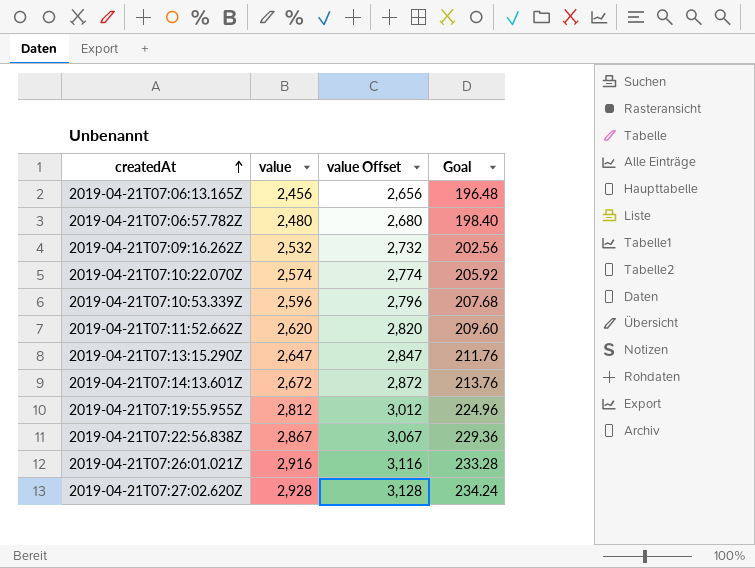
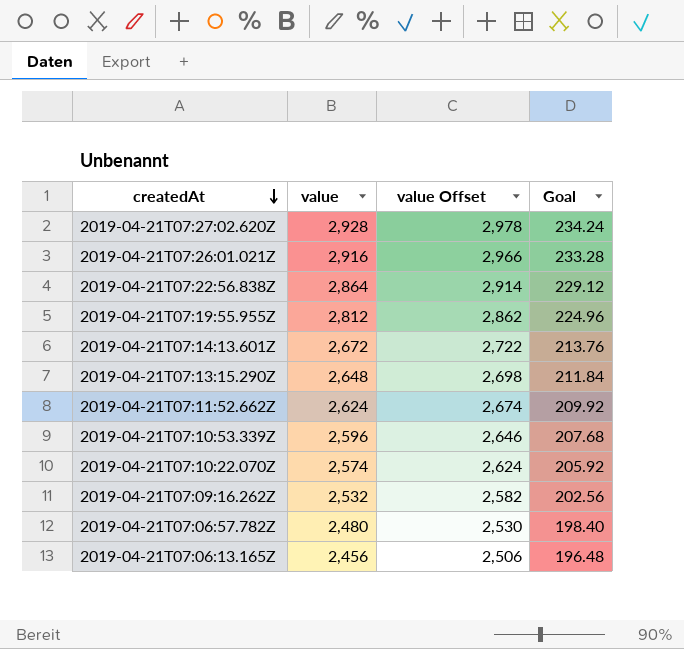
row order: createdAt ascending -> createdAt descending
column value Offset | formula: [value] + 200 -> [value] + 50
2019-04-21T07:22:56.838Z | value: 2,867 -> 2,864
2019-04-21T07:22:56.838Z | Goal: 229.36 -> 229.12
2019-04-21T07:13:15.290Z | value: 2,647 -> 2,648
2019-04-21T07:13:15.290Z | Goal: 211.76 -> 211.84
2019-04-21T07:11:52.662Z | value: 2,620 -> 2,624
2019-04-21T07:11:52.662Z | Goal: 209.60 -> 209.92

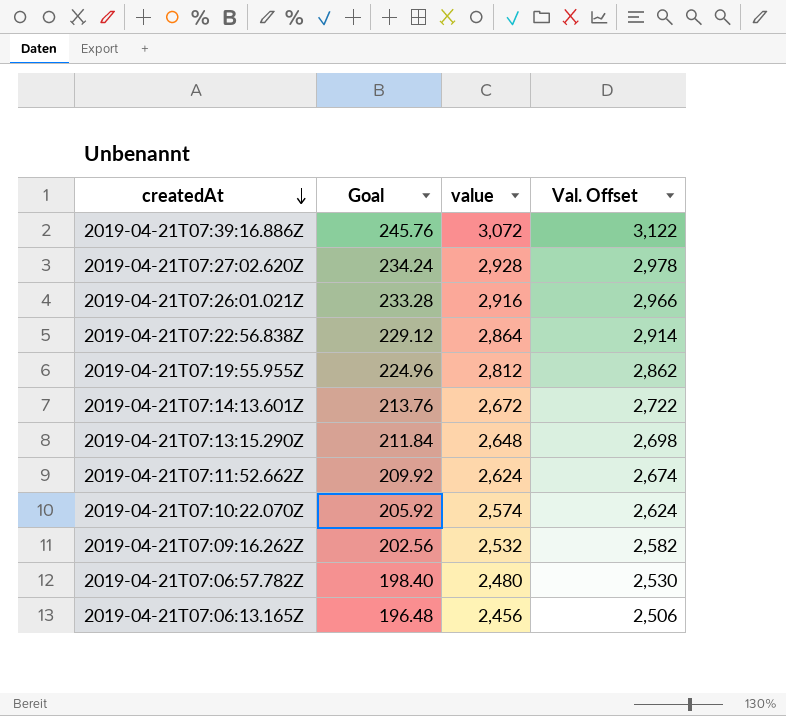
column Goal | position: 4 -> 2
column name: value Offset -> Val. Offset
row 2019-04-21T07:10:53.339Z: 2,596 | 2,646 | 207.68 -> none
row 2019-04-21T07:39:16.886Z: none -> 245.76 | 3,072 | 3,122

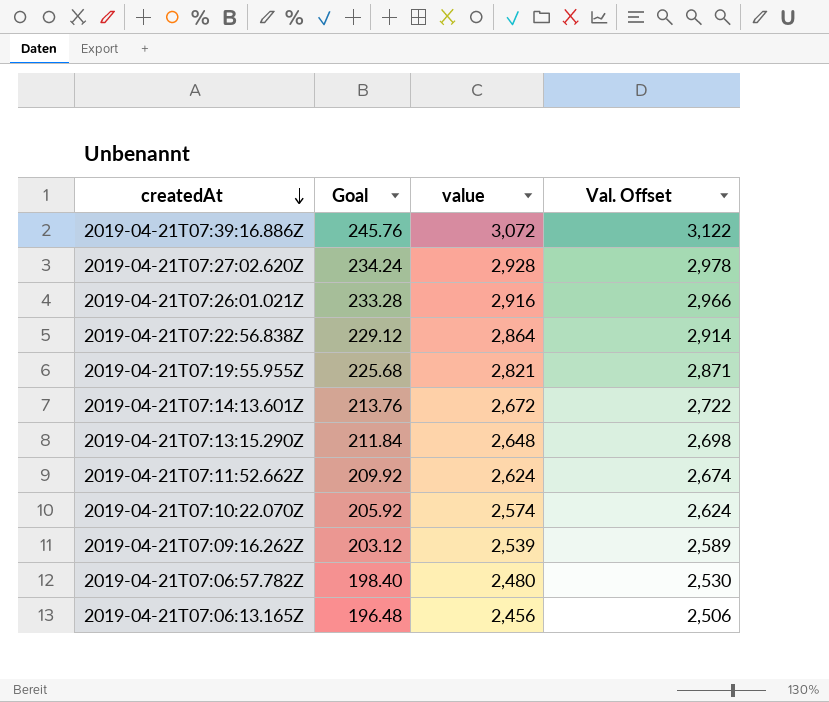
2019-04-21T07:19:55.955Z | Goal: 224.96 -> 225.68
2019-04-21T07:19:55.955Z | value: 2,812 -> 2,821
2019-04-21T07:19:55.955Z | Val. Offset: 2,862 -> 2,871
2019-04-21T07:09:16.262Z | Goal: 202.56 -> 203.12
2019-04-21T07:09:16.262Z | value: 2,532 -> 2,539
2019-04-21T07:09:16.262Z | Val. Offset: 2,582 -> 2,589

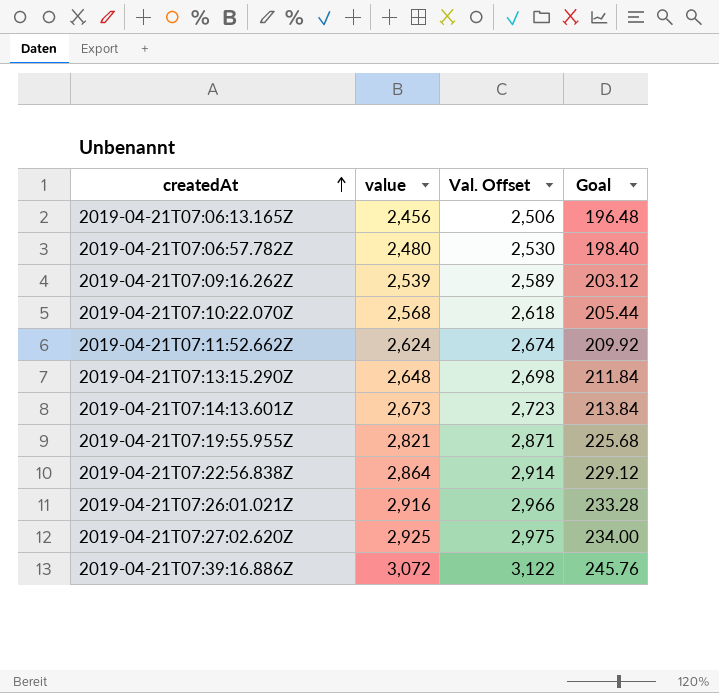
row order: createdAt descending -> createdAt ascending
column Goal | position: 2 -> 4
2019-04-21T07:10:22.070Z | value: 2,574 -> 2,568
2019-04-21T07:10:22.070Z | Val. Offset: 2,624 -> 2,618
2019-04-21T07:10:22.070Z | Goal: 205.92 -> 205.44
2019-04-21T07:14:13.601Z | value: 2,672 -> 2,673
2019-04-21T07:14:13.601Z | Val. Offset: 2,722 -> 2,723
2019-04-21T07:14:13.601Z | Goal: 213.76 -> 213.84
2019-04-21T07:27:02.620Z | value: 2,928 -> 2,925
2019-04-21T07:27:02.620Z | Val. Offset: 2,978 -> 2,975
2019-04-21T07:27:02.620Z | Goal: 234.24 -> 234.00

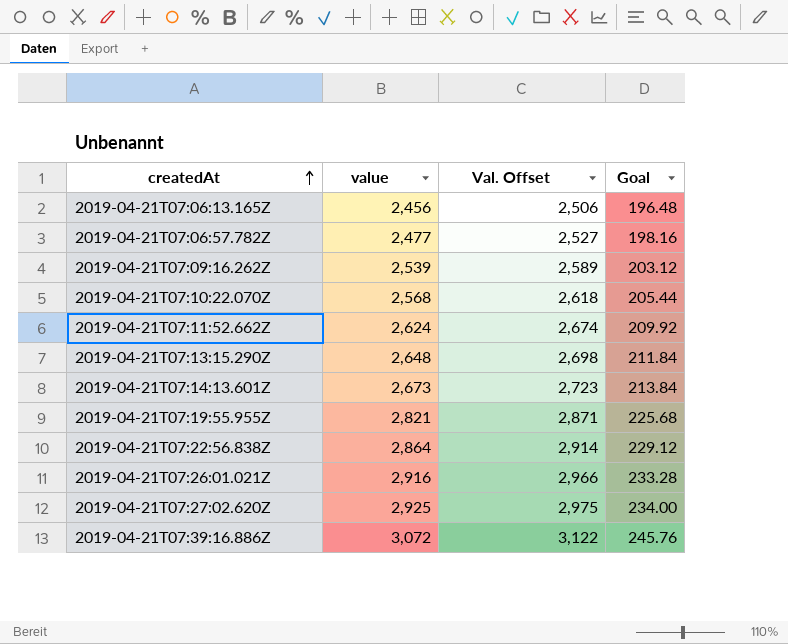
2019-04-21T07:06:57.782Z | value: 2,480 -> 2,477
2019-04-21T07:06:57.782Z | Val. Offset: 2,530 -> 2,527
2019-04-21T07:06:57.782Z | Goal: 198.40 -> 198.16

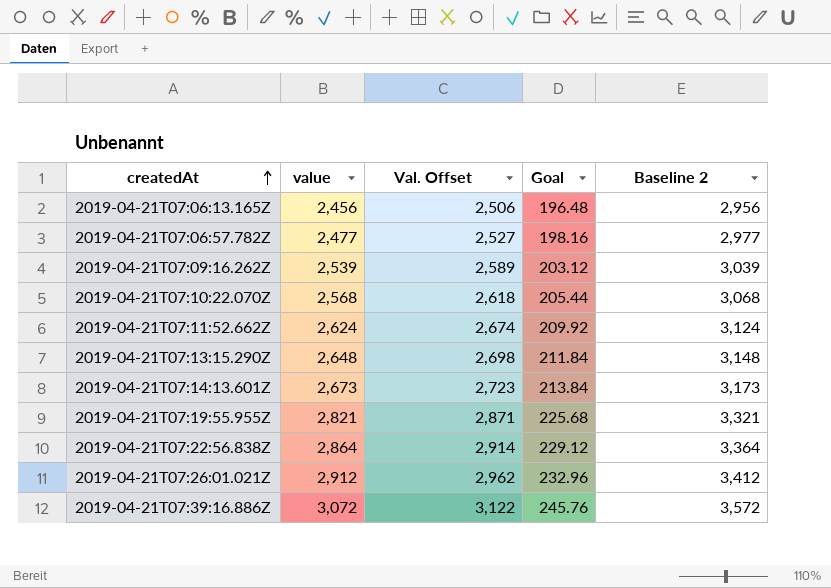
column Baseline 2 | formula: none -> [value] + 500
row 2019-04-21T07:27:02.620Z: 2,925 | 2,975 | 234.00 -> none
2019-04-21T07:26:01.021Z | value: 2,916 -> 2,912
2019-04-21T07:26:01.021Z | Val. Offset: 2,966 -> 2,962
2019-04-21T07:26:01.021Z | Goal: 233.28 -> 232.96

